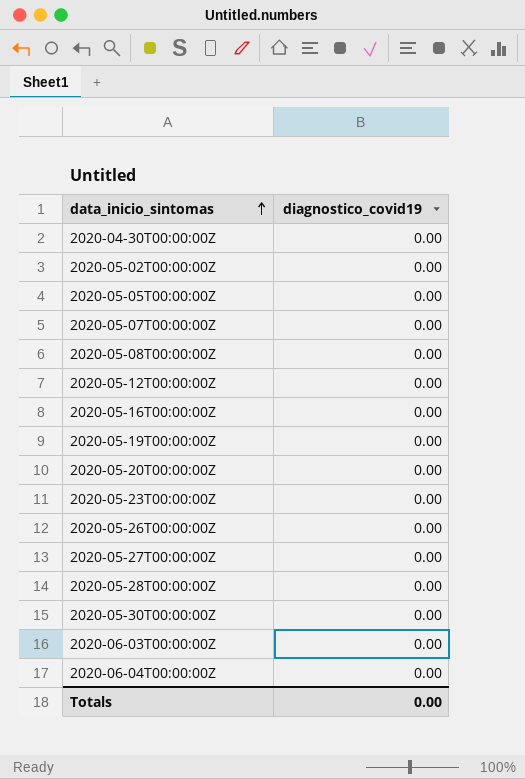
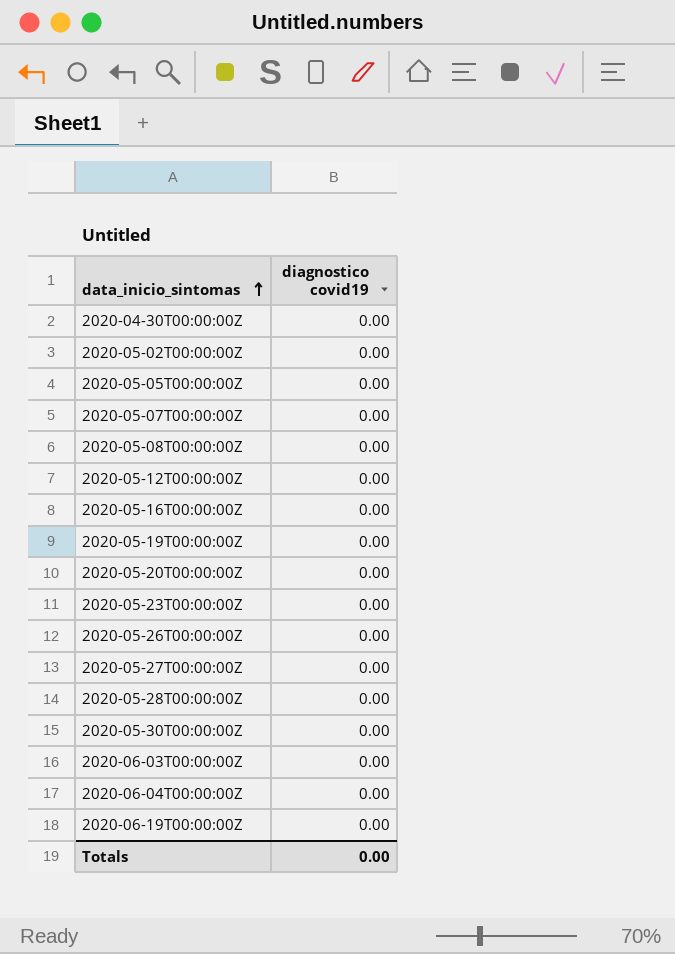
column name: diagnostico_covid19 -> diagnostico covid19
row 2020-06-19T00:00:00Z: none -> 0.00

